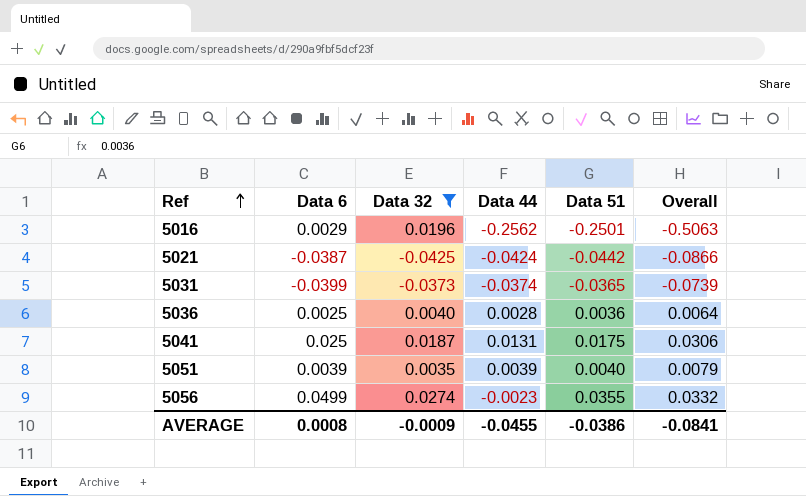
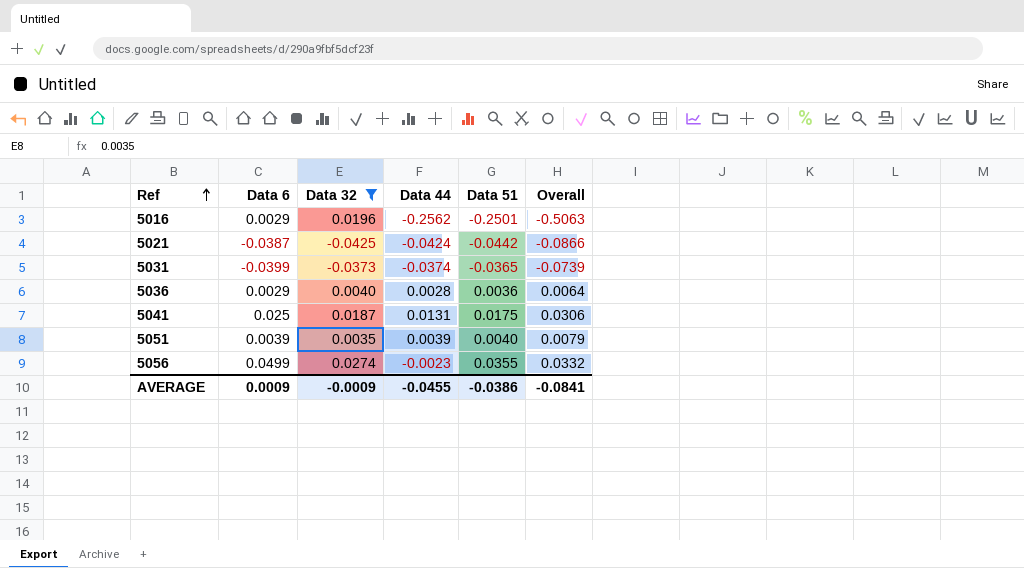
5036 | Data 6: 0.0025 -> 0.0029
AVERAGE | Data 6: 0.0008 -> 0.0009

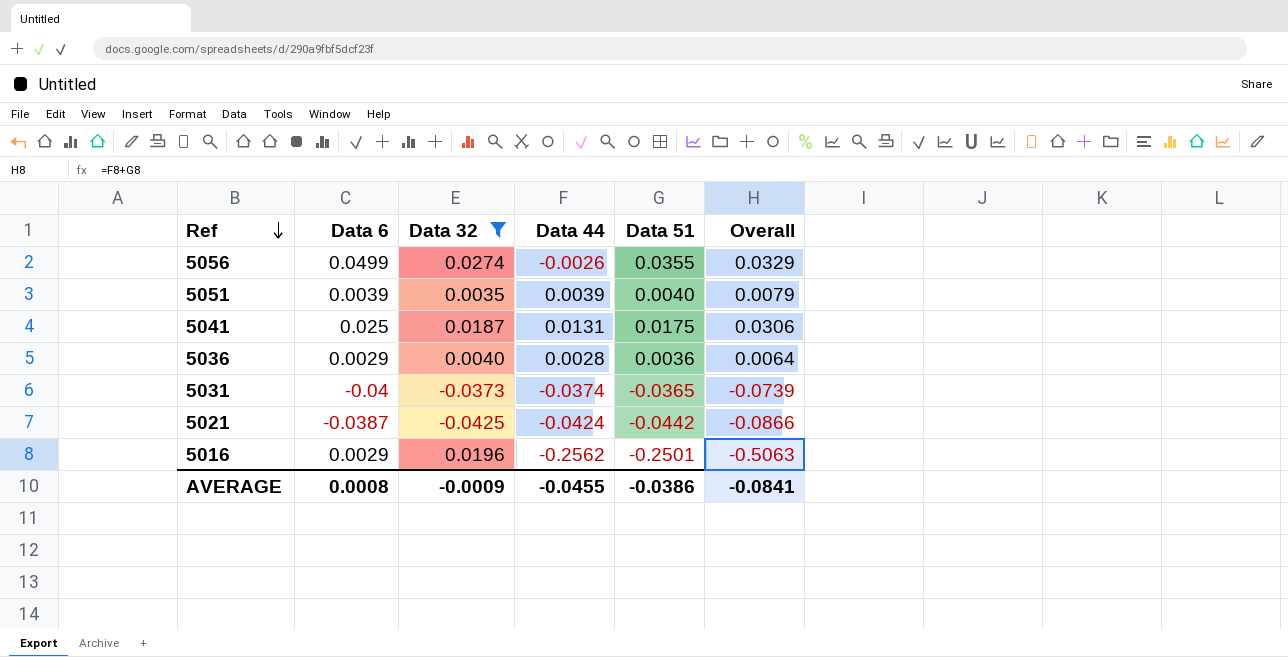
row order: Ref ascending -> Ref descending
5056 | Data 44: -0.0023 -> -0.0026
5056 | Overall: 0.0332 -> 0.0329
5031 | Data 6: -0.0399 -> -0.04
AVERAGE | Data 6: 0.0009 -> 0.0008

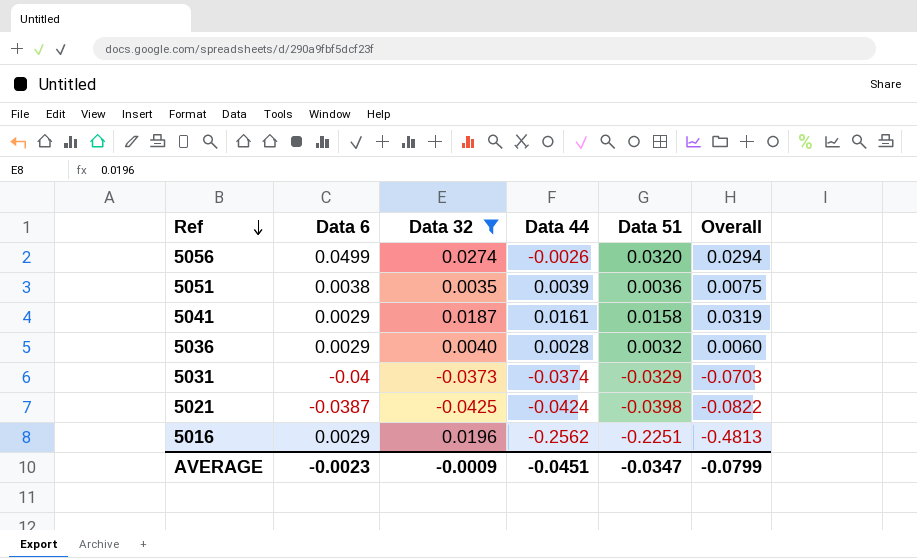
5056 | Data 51: 0.0355 -> 0.0320
5056 | Overall: 0.0329 -> 0.0294
5051 | Data 6: 0.0039 -> 0.0038
5051 | Data 51: 0.0040 -> 0.0036
5051 | Overall: 0.0079 -> 0.0075
5041 | Data 6: 0.025 -> 0.0029
5041 | Data 44: 0.0131 -> 0.0161
5041 | Data 51: 0.0175 -> 0.0158
5041 | Overall: 0.0306 -> 0.0319
5036 | Data 51: 0.0036 -> 0.0032
5036 | Overall: 0.0064 -> 0.0060
5031 | Data 51: -0.0365 -> -0.0329
5031 | Overall: -0.0739 -> -0.0703
5021 | Data 51: -0.0442 -> -0.0398
5021 | Overall: -0.0866 -> -0.0822
5016 | Data 51: -0.2501 -> -0.2251
5016 | Overall: -0.5063 -> -0.4813
AVERAGE | Data 6: 0.0008 -> -0.0023
AVERAGE | Data 44: -0.0455 -> -0.0451
AVERAGE | Data 51: -0.0386 -> -0.0347
AVERAGE | Overall: -0.0841 -> -0.0799

